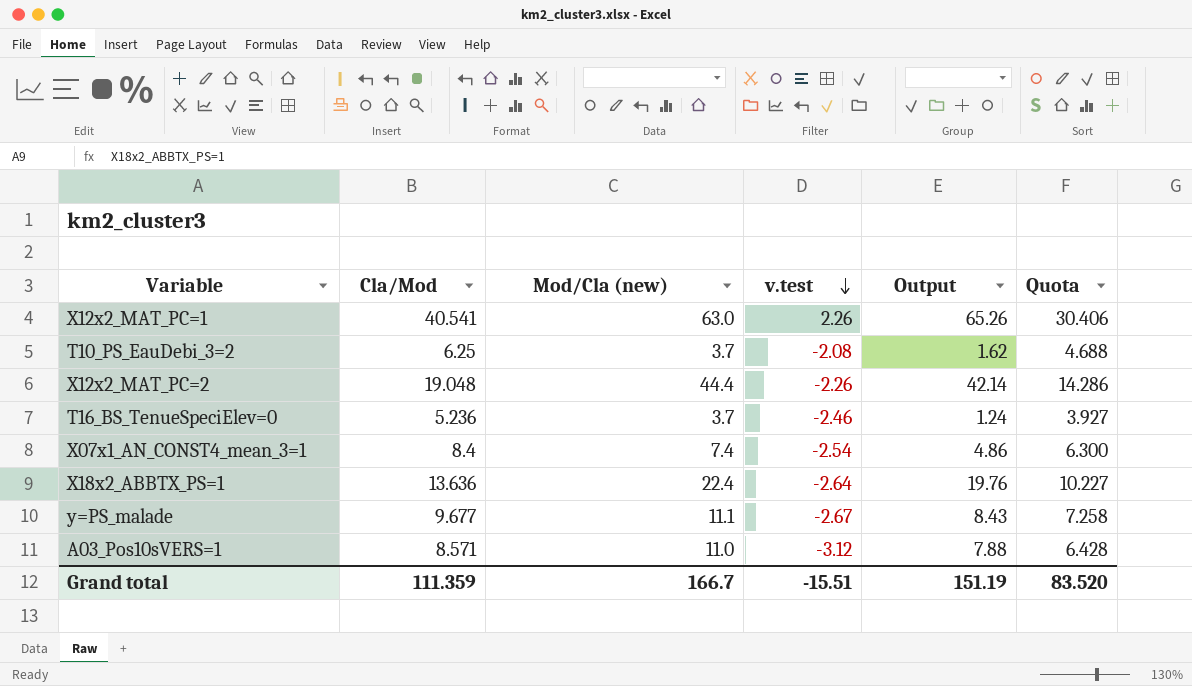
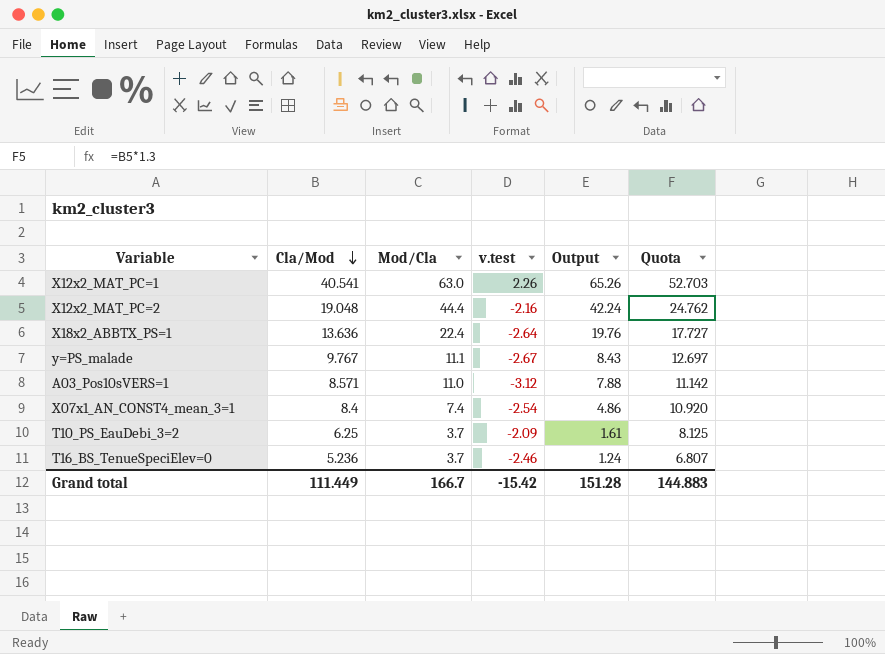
row order: v.test descending -> Cla/Mod descending
column name: Mod/Cla (new) -> Mod/Cla
column Quota | formula: [Cla/Mod] * 0.75 -> [Cla/Mod] * 1.3
X12x2_MAT_PC=2 | v.test: -2.26 -> -2.16
X12x2_MAT_PC=2 | Output: 42.14 -> 42.24
y=PS_malade | Cla/Mod: 9.677 -> 9.767
T10_PS_EauDebi_3=2 | v.test: -2.08 -> -2.09
T10_PS_EauDebi_3=2 | Output: 1.62 -> 1.61
Grand total | Cla/Mod: 111.359 -> 111.449
Grand total | v.test: -15.51 -> -15.42
Grand total | Output: 151.19 -> 151.28
Grand total | Quota: 83.520 -> 144.883

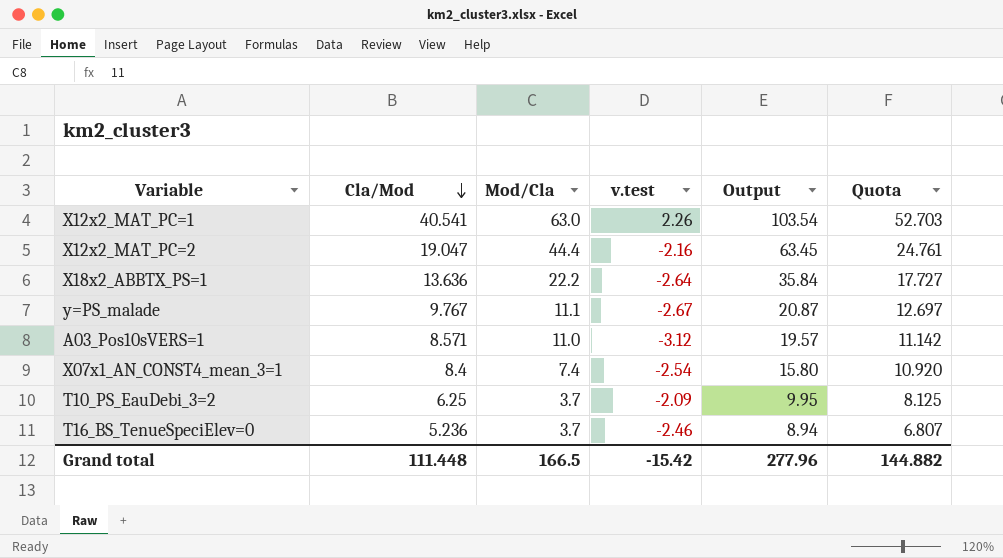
column Output | formula: [Mod/Cla] + [v.test] -> [Cla/Mod] + [Mod/Cla]
X12x2_MAT_PC=2 | Cla/Mod: 19.048 -> 19.047
X12x2_MAT_PC=2 | Quota: 24.762 -> 24.761
X18x2_ABBTX_PS=1 | Mod/Cla: 22.4 -> 22.2
Grand total | Cla/Mod: 111.449 -> 111.448
Grand total | Mod/Cla: 166.7 -> 166.5
Grand total | Output: 151.28 -> 277.96
Grand total | Quota: 144.883 -> 144.882

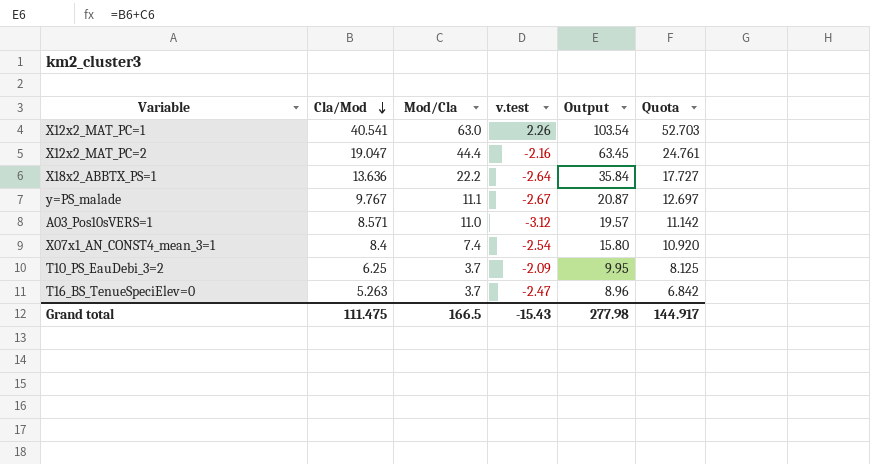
T16_BS_TenueSpeciElev=0 | Cla/Mod: 5.236 -> 5.263
T16_BS_TenueSpeciElev=0 | v.test: -2.46 -> -2.47
T16_BS_TenueSpeciElev=0 | Output: 8.94 -> 8.96
T16_BS_TenueSpeciElev=0 | Quota: 6.807 -> 6.842
Grand total | Cla/Mod: 111.448 -> 111.475
Grand total | v.test: -15.42 -> -15.43
Grand total | Output: 277.96 -> 277.98
Grand total | Quota: 144.882 -> 144.917

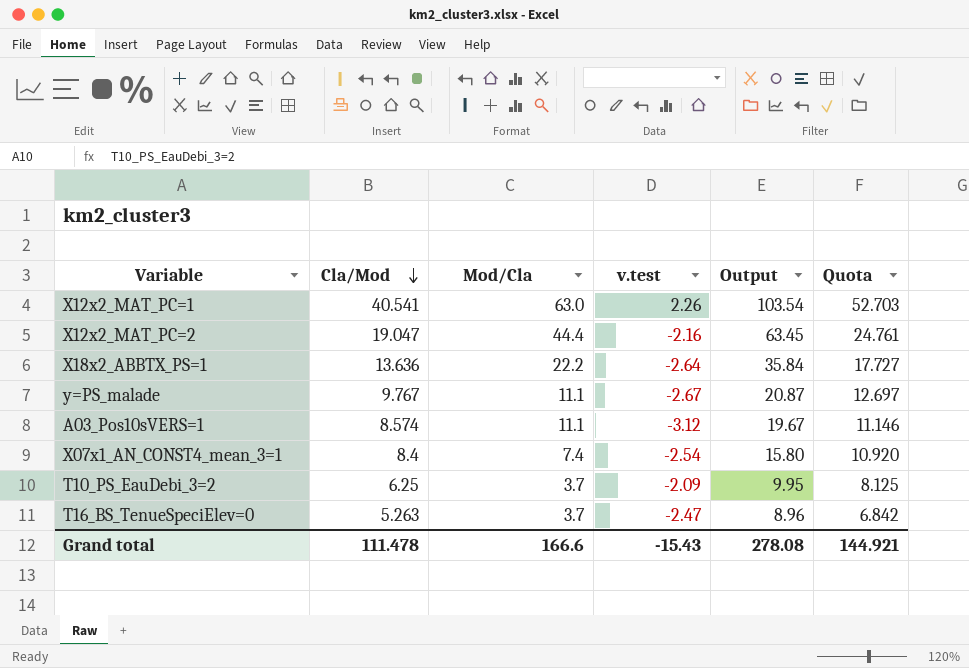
A03_Pos10sVERS=1 | Cla/Mod: 8.571 -> 8.574
A03_Pos10sVERS=1 | Mod/Cla: 11.0 -> 11.1
A03_Pos10sVERS=1 | Output: 19.57 -> 19.67
A03_Pos10sVERS=1 | Quota: 11.142 -> 11.146
Grand total | Cla/Mod: 111.475 -> 111.478
Grand total | Mod/Cla: 166.5 -> 166.6
Grand total | Output: 277.98 -> 278.08
Grand total | Quota: 144.917 -> 144.921

